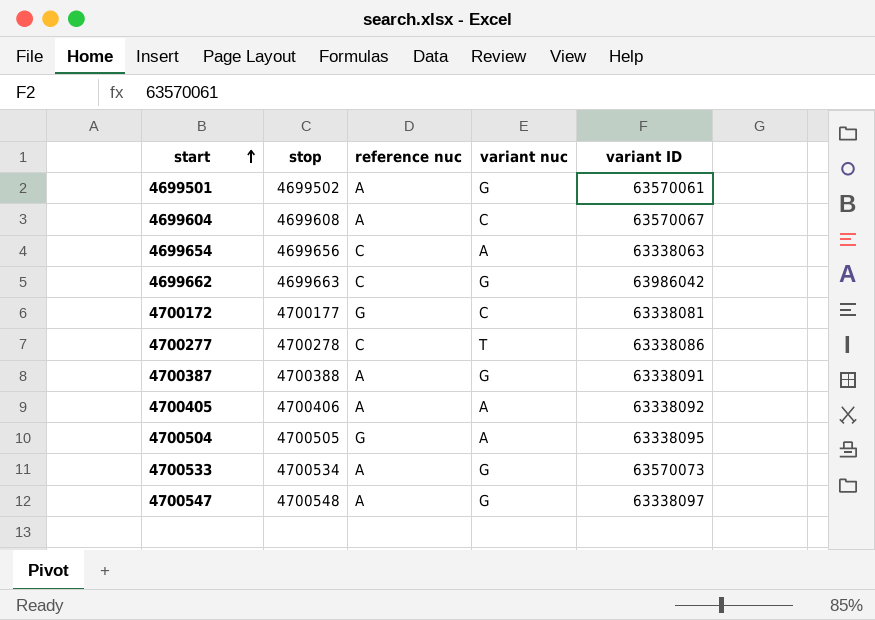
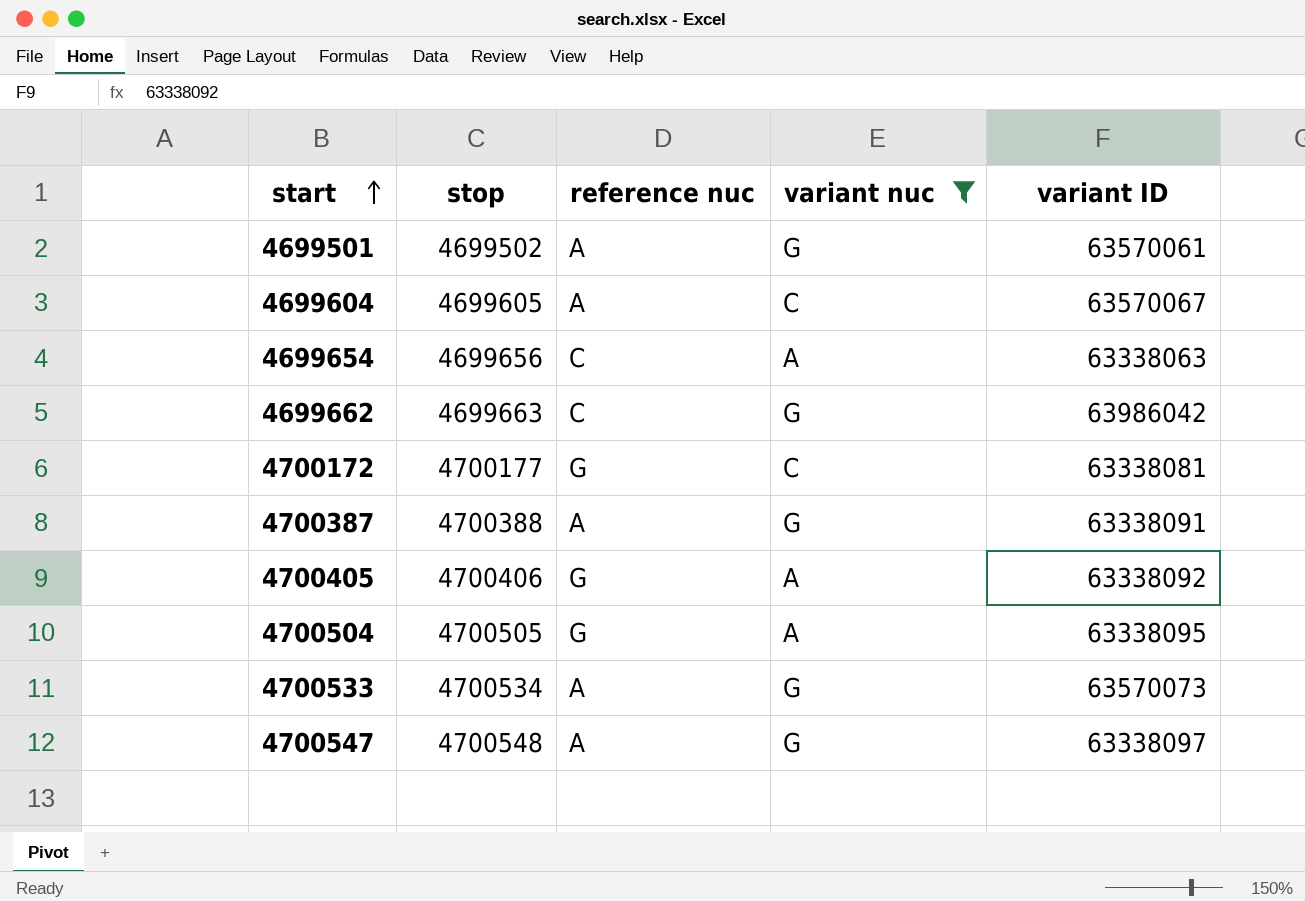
filter: none -> variant nuc != T
4699604 | stop: 4699608 -> 4699605
4700405 | reference nuc: A -> G

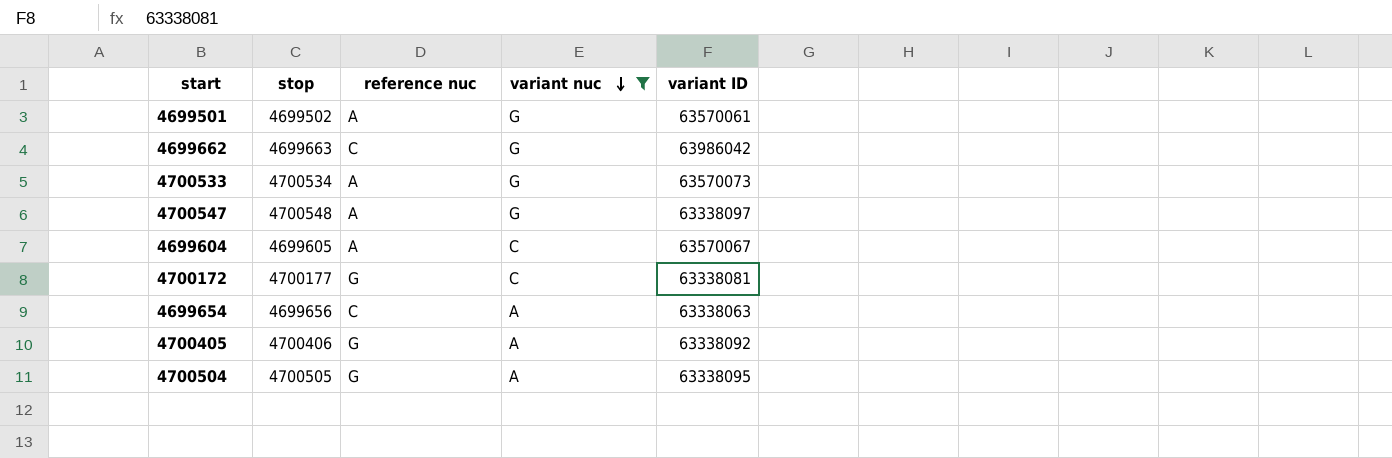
row order: start ascending -> variant nuc descending
row 4700387: 4700388 | A | G | 63338091 -> none

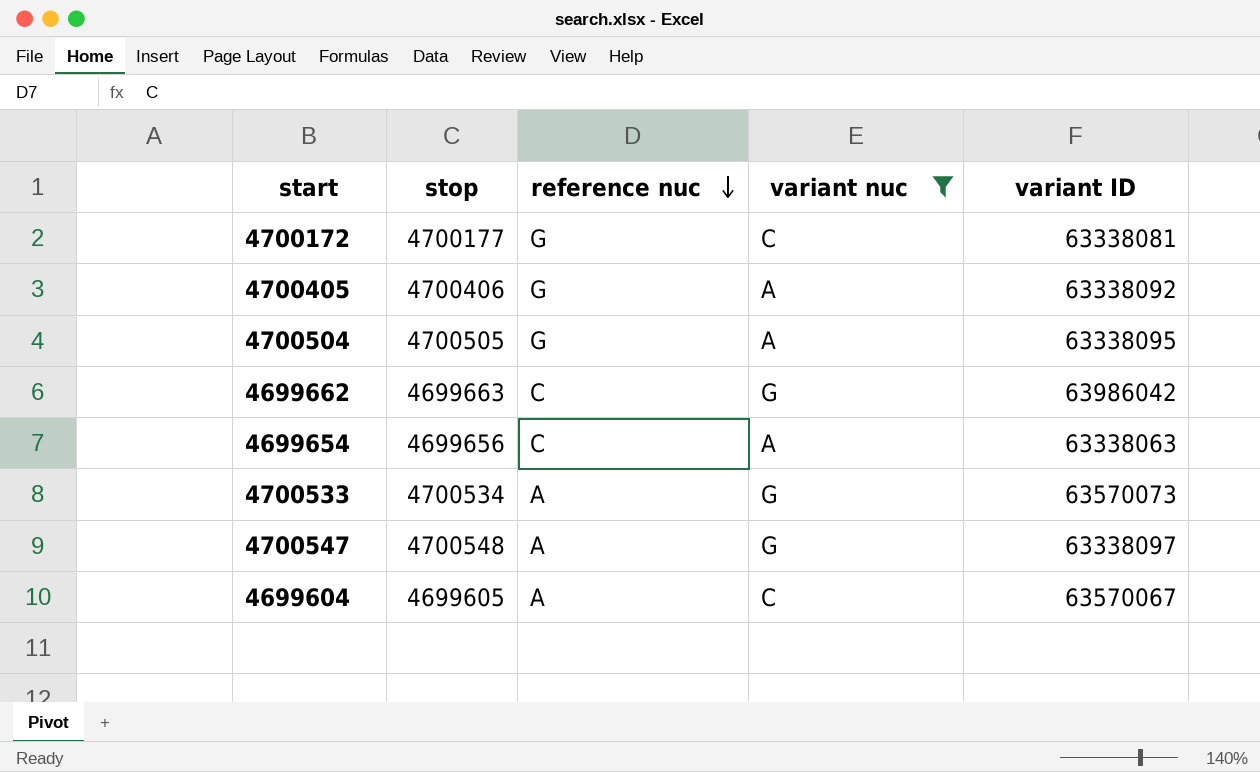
row order: variant nuc descending -> reference nuc descending
row 4699501: 4699502 | A | G | 63570061 -> none

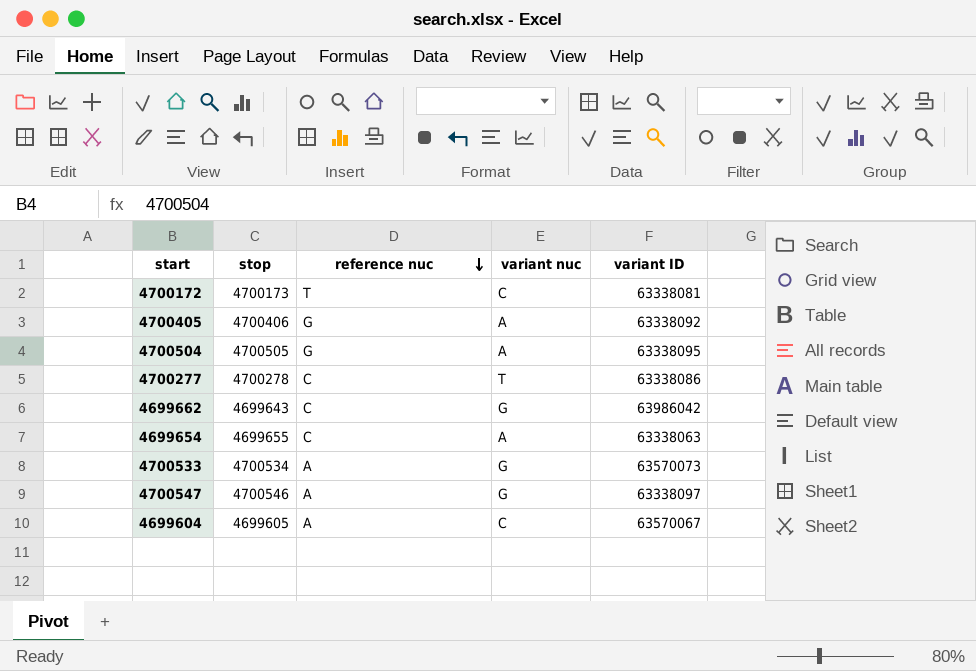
filter: variant nuc != T -> none
4700172 | stop: 4700177 -> 4700173
4700172 | reference nuc: G -> T
4699662 | stop: 4699663 -> 4699643
4699654 | stop: 4699656 -> 4699655
4700547 | stop: 4700548 -> 4700546

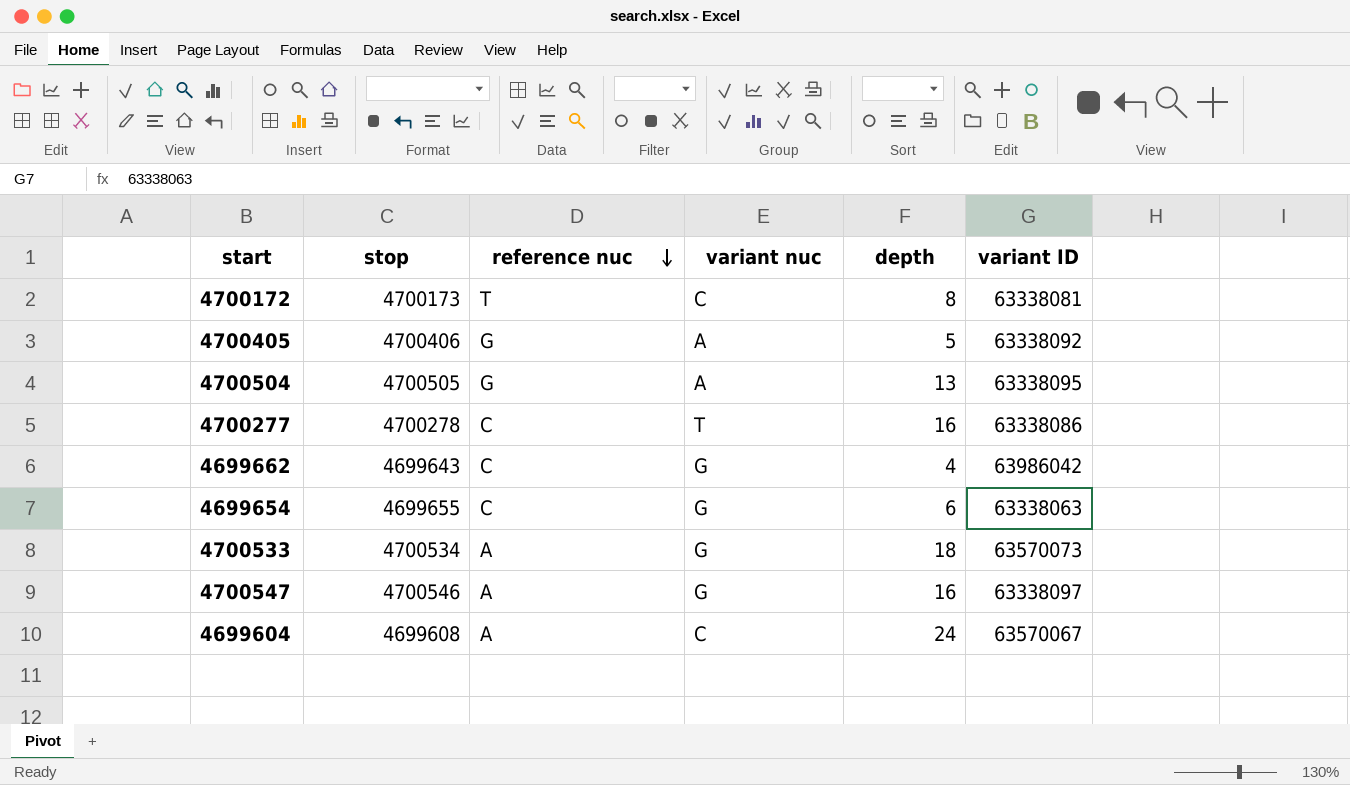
column depth | position: none -> 5
4699654 | variant nuc: A -> G
4699604 | stop: 4699605 -> 4699608

